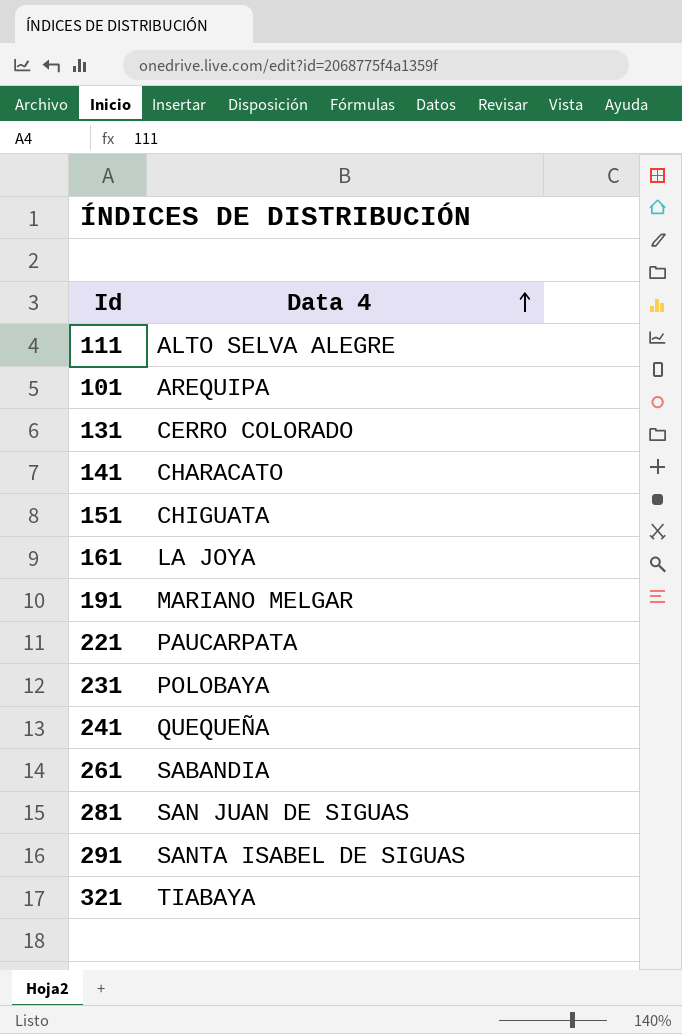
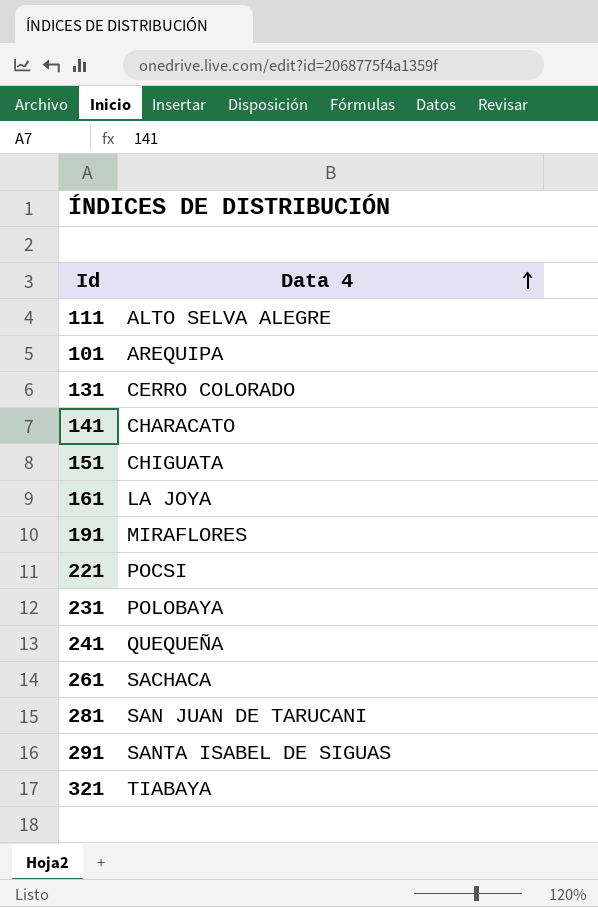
191 | Data 4: MARIANO MELGAR -> MIRAFLORES
221 | Data 4: PAUCARPATA -> POCSI
261 | Data 4: SABANDIA -> SACHACA
281 | Data 4: SAN JUAN DE SIGUAS -> SAN JUAN DE TARUCANI

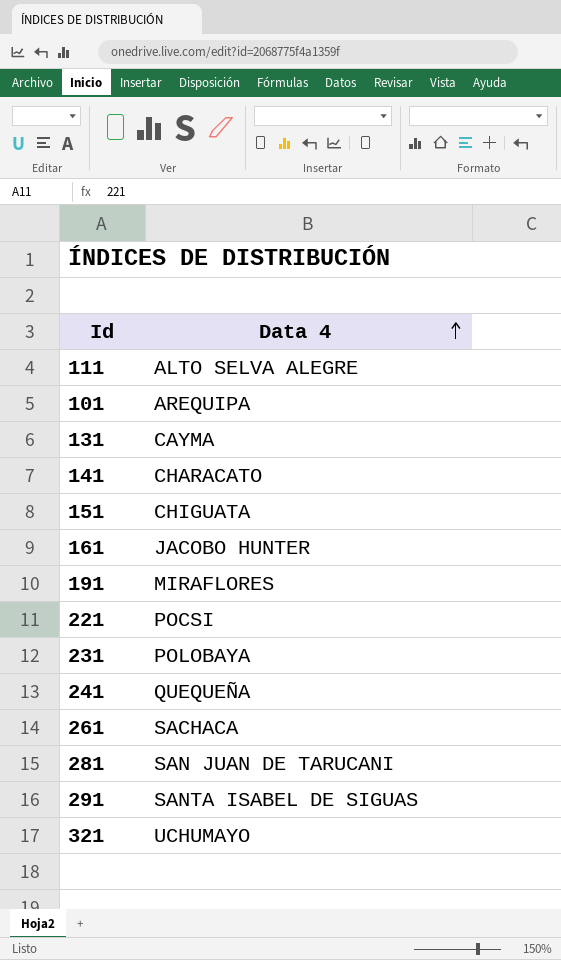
131 | Data 4: CERRO COLORADO -> CAYMA
161 | Data 4: LA JOYA -> JACOBO HUNTER
321 | Data 4: TIABAYA -> UCHUMAYO

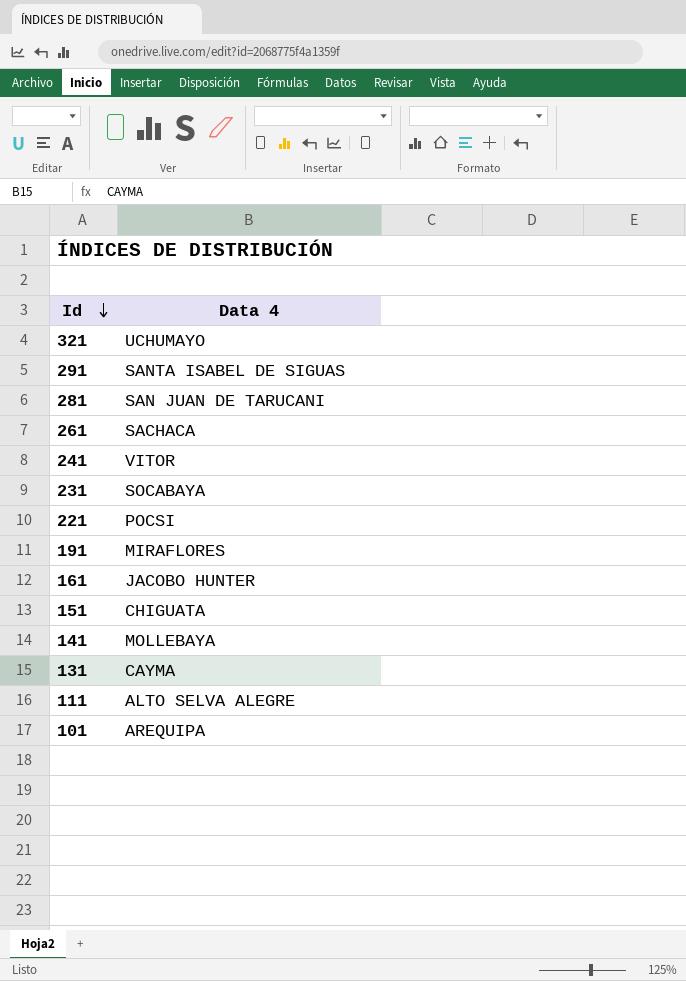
row order: Data 4 ascending -> Id descending
241 | Data 4: QUEQUEÑA -> VITOR
231 | Data 4: POLOBAYA -> SOCABAYA
141 | Data 4: CHARACATO -> MOLLEBAYA

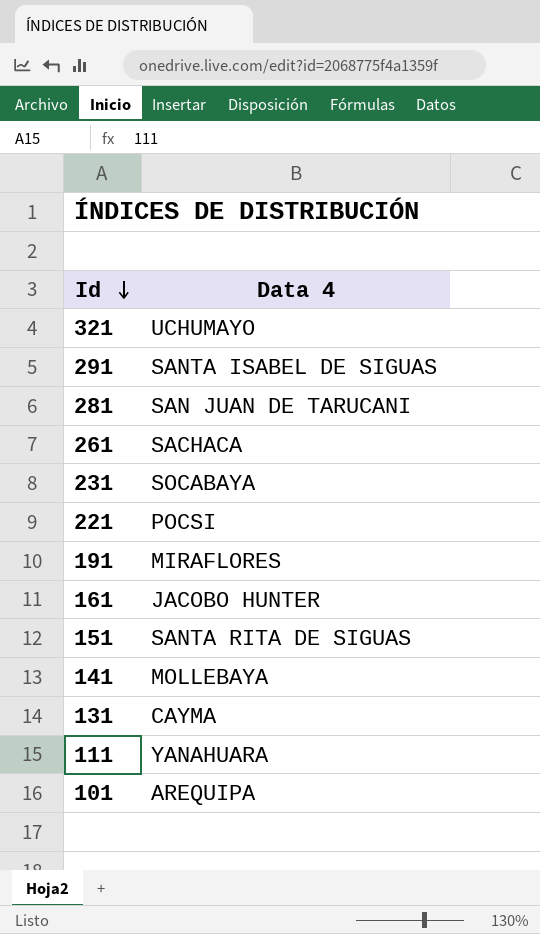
row 241: VITOR -> none
151 | Data 4: CHIGUATA -> SANTA RITA DE SIGUAS
111 | Data 4: ALTO SELVA ALEGRE -> YANAHUARA

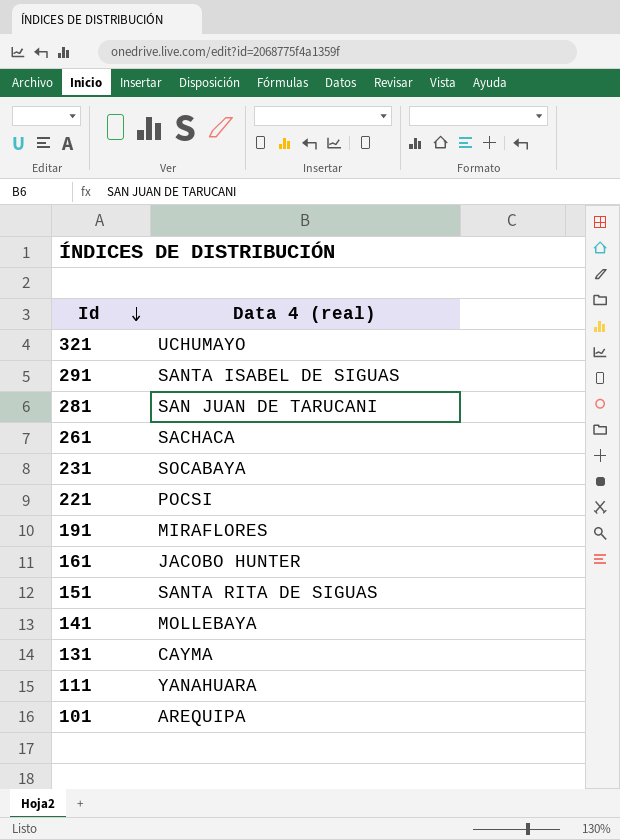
column name: Data 4 -> Data 4 (real)

